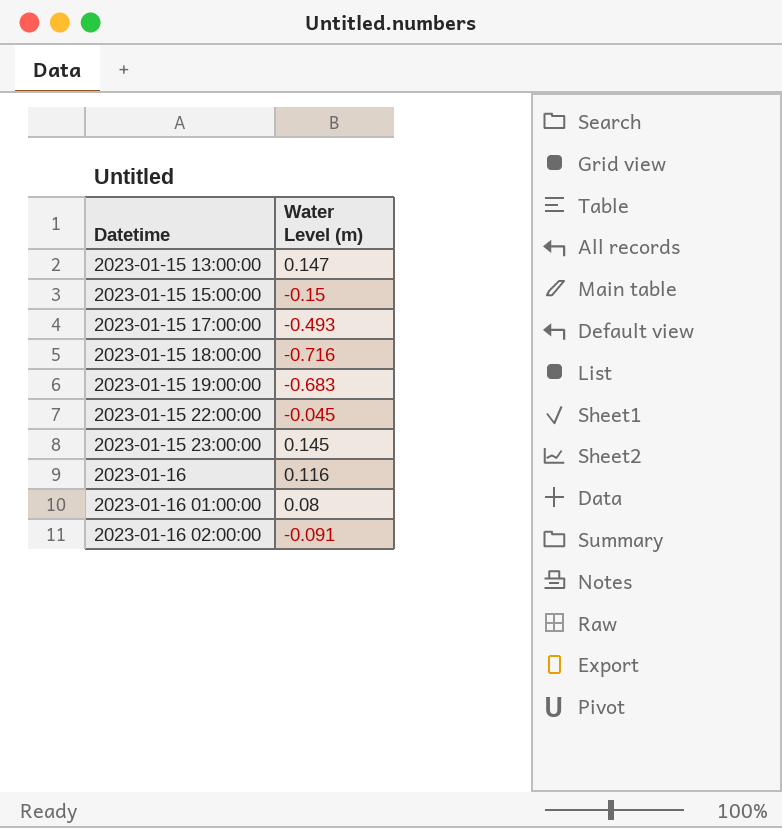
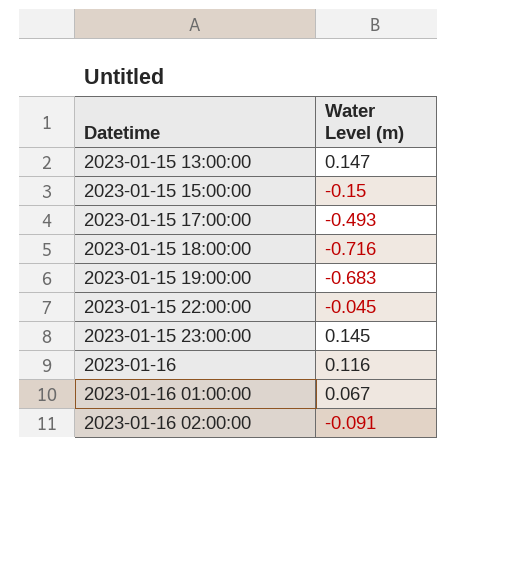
2023-01-16 01:00:00 | Water Level (m): 0.08 -> 0.067

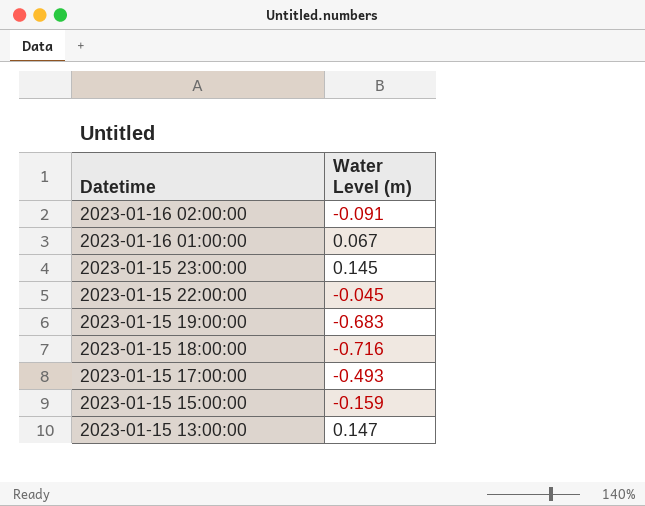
row order: Datetime ascending -> Datetime descending
row 2023-01-16: 0.116 -> none
2023-01-15 15:00:00 | Water Level (m): -0.15 -> -0.159

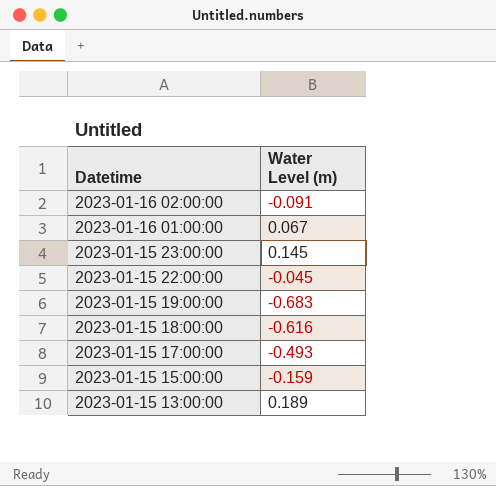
2023-01-15 18:00:00 | Water Level (m): -0.716 -> -0.616
2023-01-15 13:00:00 | Water Level (m): 0.147 -> 0.189

